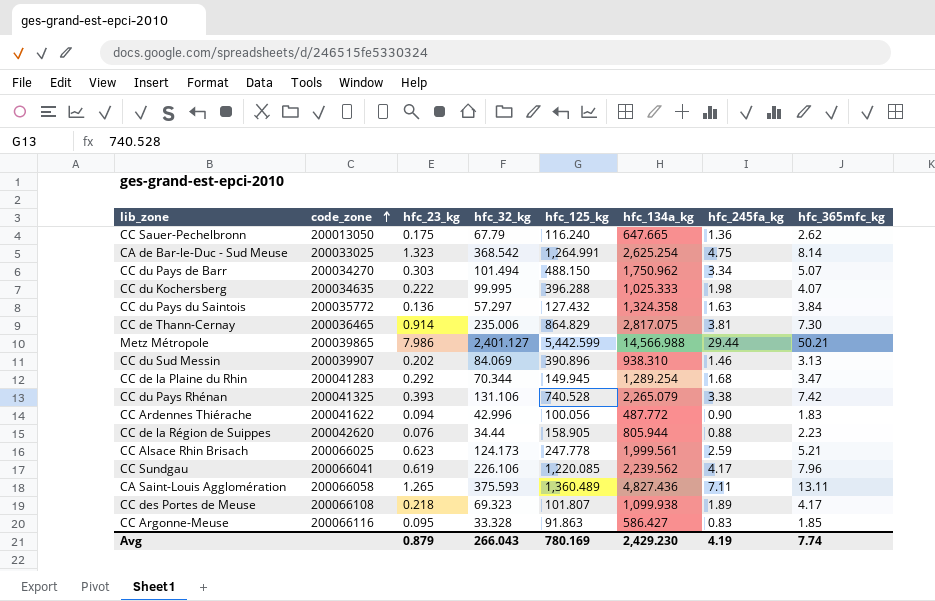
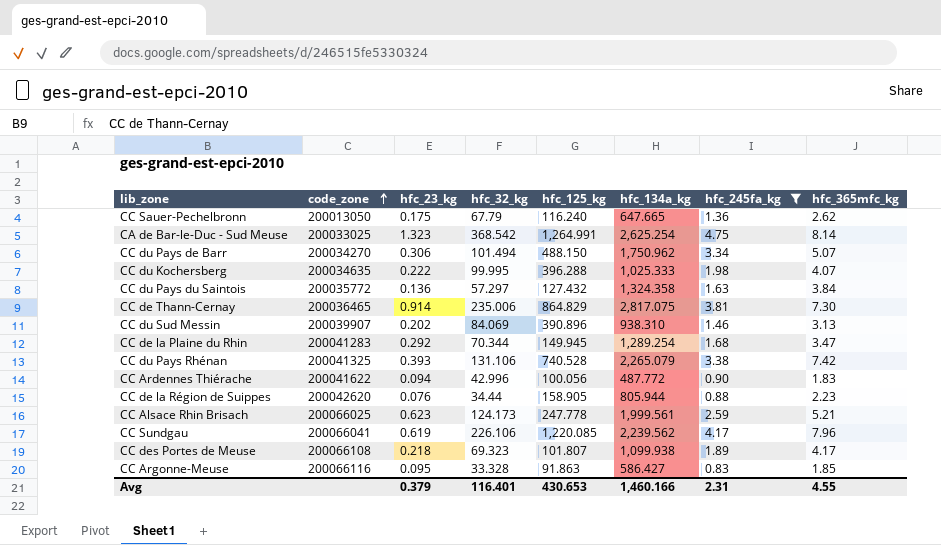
filter: none -> hfc_245fa_kg <= 4.75
CC du Pays de Barr | hfc_23_kg: 0.303 -> 0.306
Avg | hfc_23_kg: 0.879 -> 0.379
Avg | hfc_32_kg: 266.043 -> 116.401
Avg | hfc_125_kg: 780.169 -> 430.653
Avg | hfc_134a_kg: 2,429.230 -> 1,460.166
Avg | hfc_245fa_kg: 4.19 -> 2.31
Avg | hfc_365mfc_kg: 7.74 -> 4.55

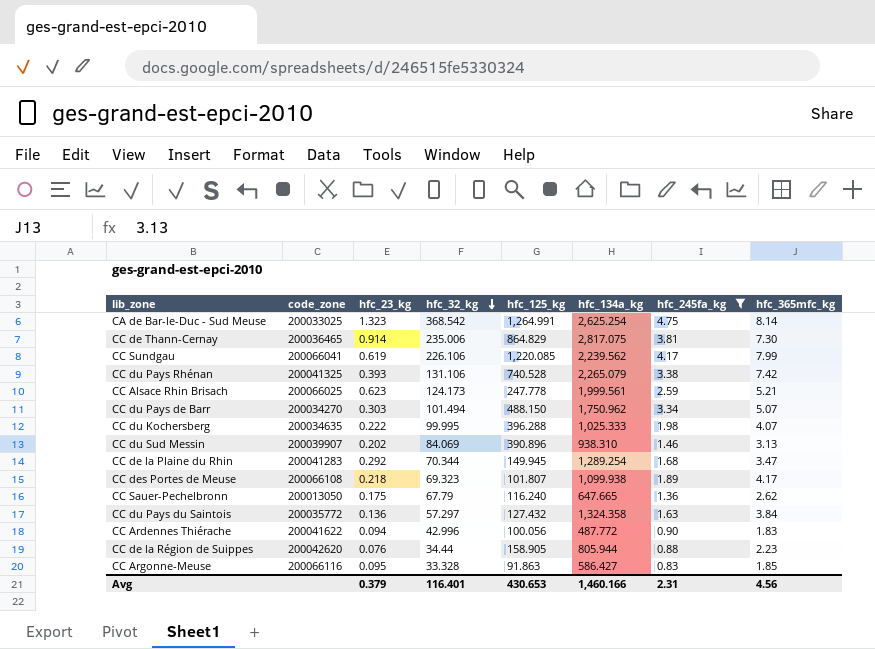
row order: code_zone ascending -> hfc_32_kg descending
CC Sundgau | hfc_365mfc_kg: 7.96 -> 7.99
CC du Pays de Barr | hfc_23_kg: 0.306 -> 0.303
Avg | hfc_365mfc_kg: 4.55 -> 4.56

